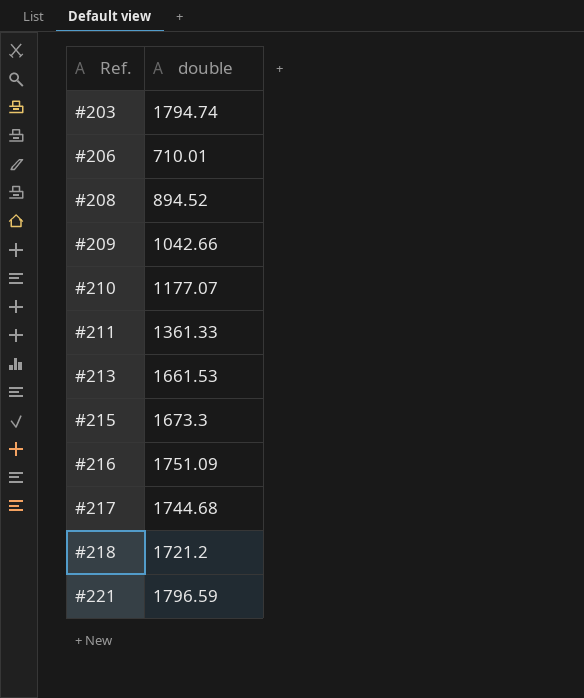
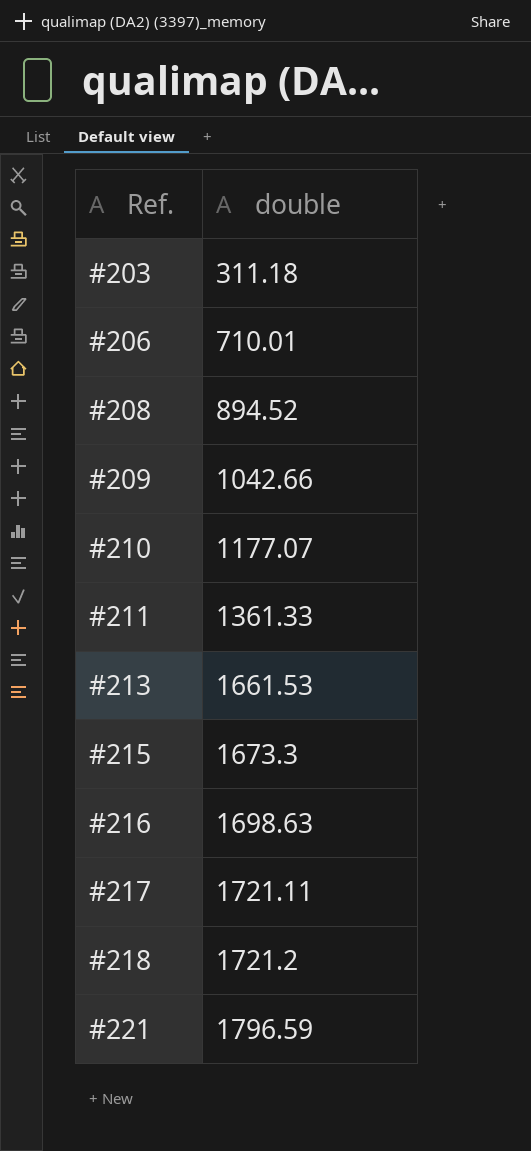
#203 | double: 1794.74 -> 311.18
#216 | double: 1751.09 -> 1698.63
#217 | double: 1744.68 -> 1721.11

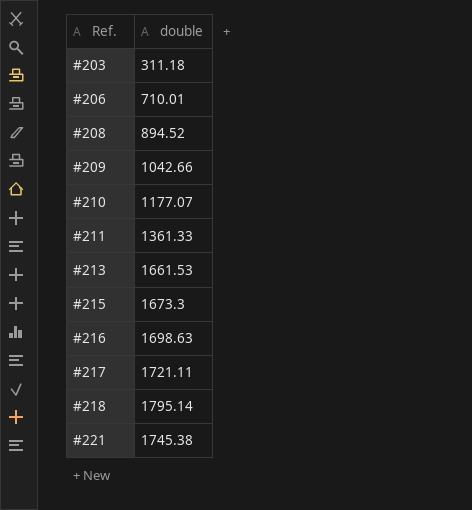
#218 | double: 1721.2 -> 1795.14
#221 | double: 1796.59 -> 1745.38

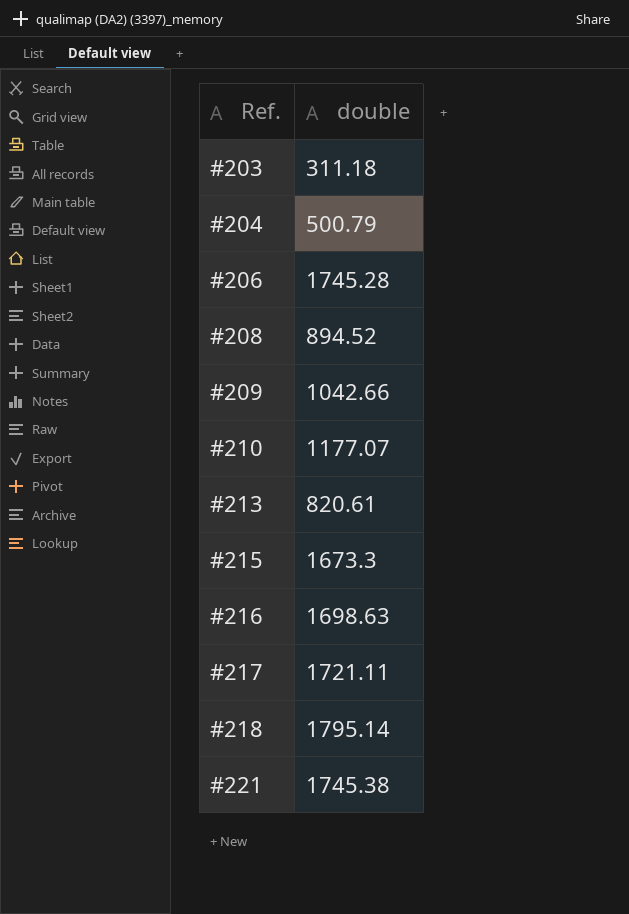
row #211: 1361.33 -> none
row #204: none -> 500.79
#206 | double: 710.01 -> 1745.28
#213 | double: 1661.53 -> 820.61

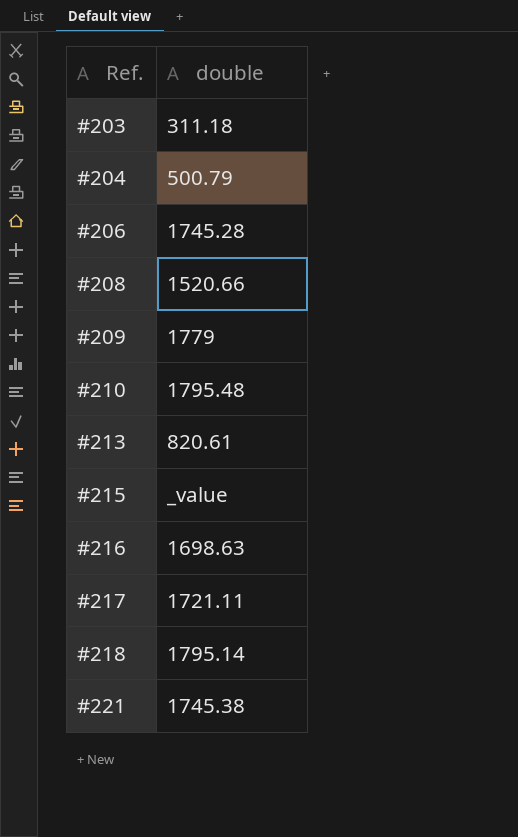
#208 | double: 894.52 -> 1520.66
#209 | double: 1042.66 -> 1779
#210 | double: 1177.07 -> 1795.48
#215 | double: 1673.3 -> _value

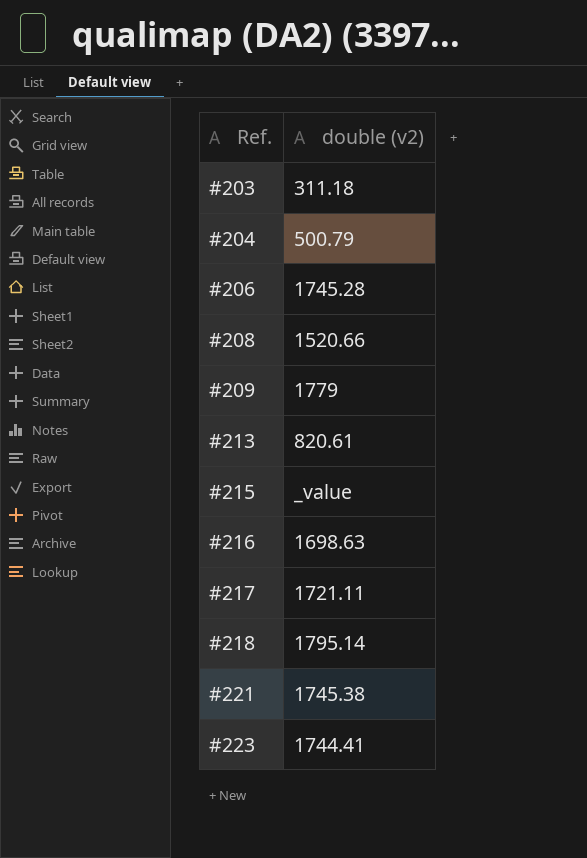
column name: double -> double (v2)
row #210: 1795.48 -> none
row #223: none -> 1744.41

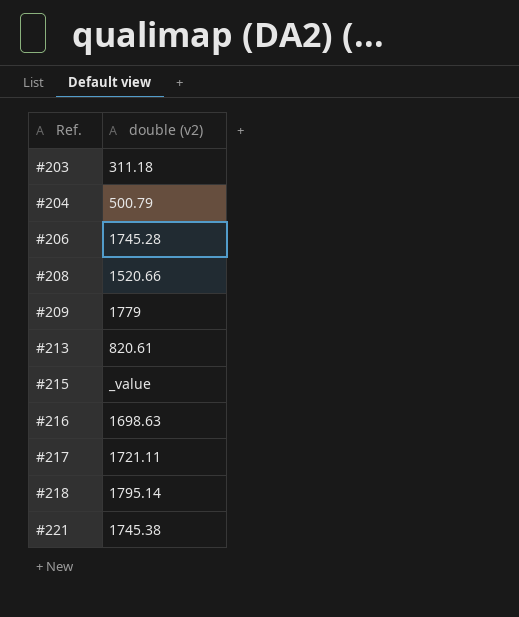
row #223: 1744.41 -> none

